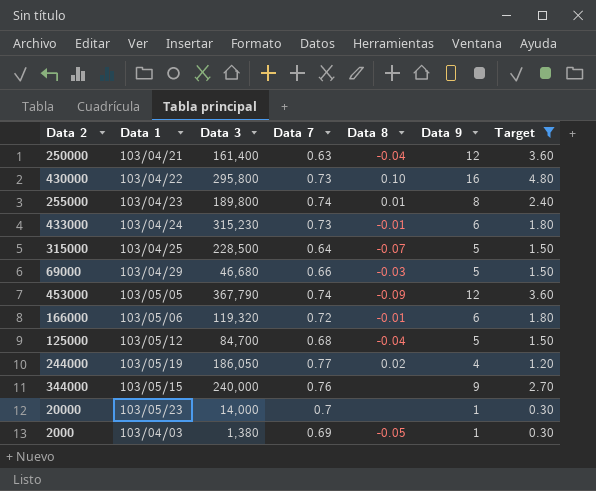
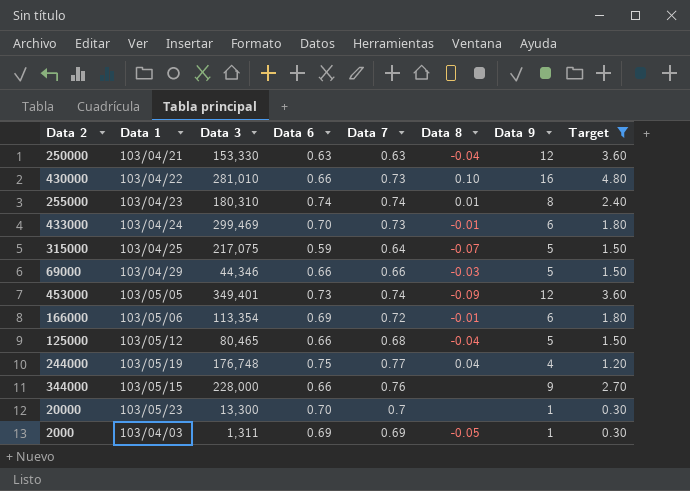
column Data 6 | position: none -> 4
250000 | Data 3: 161,400 -> 153,330
430000 | Data 3: 295,800 -> 281,010
255000 | Data 3: 189,800 -> 180,310
433000 | Data 3: 315,230 -> 299,469
315000 | Data 3: 228,500 -> 217,075
69000 | Data 3: 46,680 -> 44,346
453000 | Data 3: 367,790 -> 349,401
166000 | Data 3: 119,320 -> 113,354
125000 | Data 3: 84,700 -> 80,465
244000 | Data 3: 186,050 -> 176,748
244000 | Data 8: 0.02 -> 0.04
344000 | Data 3: 240,000 -> 228,000
20000 | Data 3: 14,000 -> 13,300
2000 | Data 3: 1,380 -> 1,311

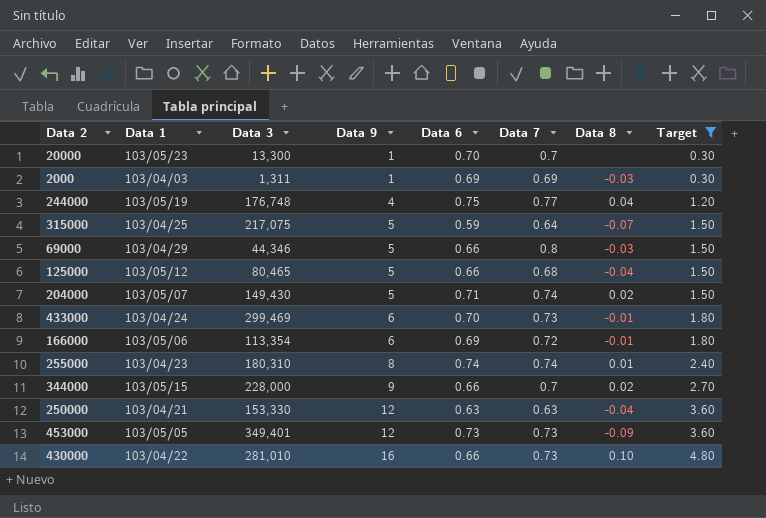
row order: none -> Data 9 ascending
column Data 9 | position: 7 -> 4
2000 | Data 8: -0.05 -> -0.03
69000 | Data 7: 0.66 -> 0.8
row 204000: none -> 103/05/07 | 149,430 | 5 | 0.71 | 0.74 | 0.02 | 1.50
344000 | Data 7: 0.76 -> 0.7
344000 | Data 8: none -> 0.02
453000 | Data 7: 0.74 -> 0.73

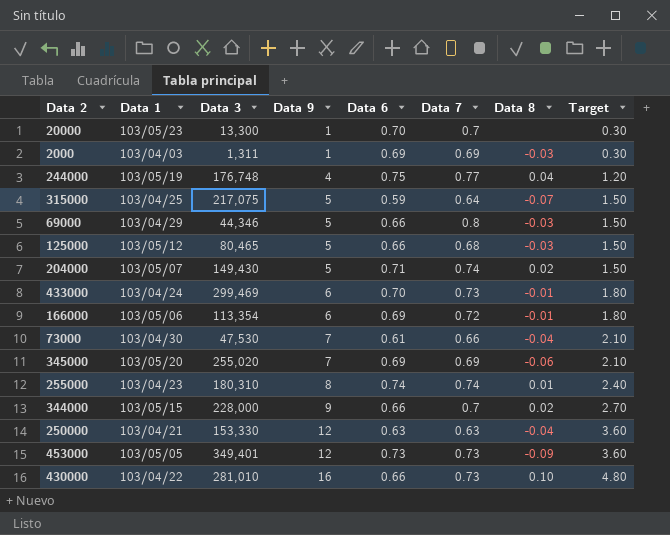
filter: Target != 2.10 -> none
125000 | Data 8: -0.04 -> -0.03

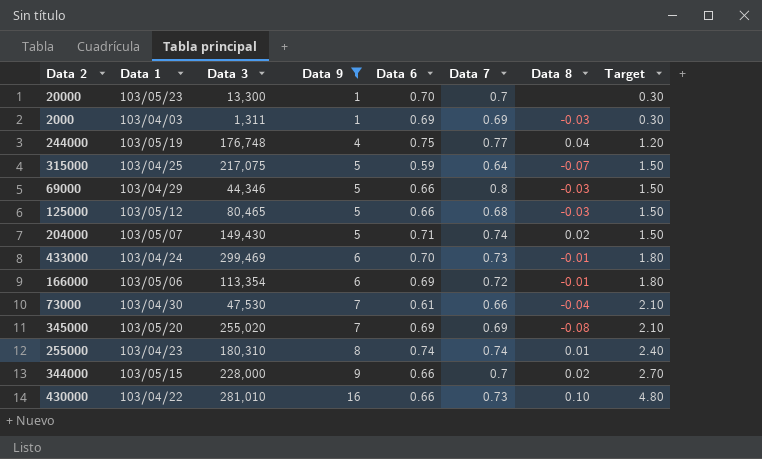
filter: none -> Data 9 != 12
345000 | Data 8: -0.06 -> -0.08

